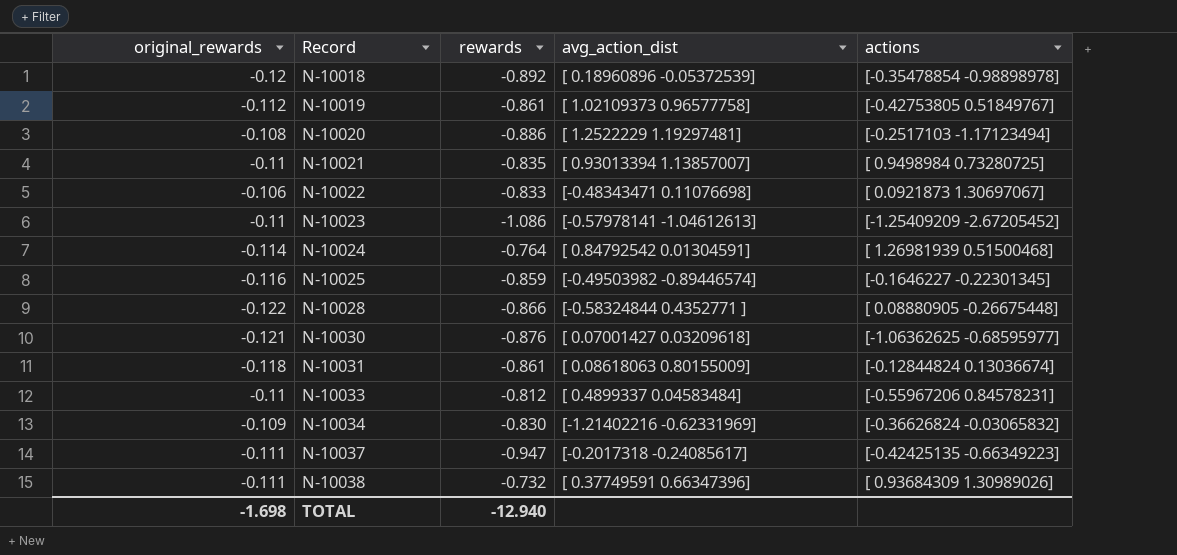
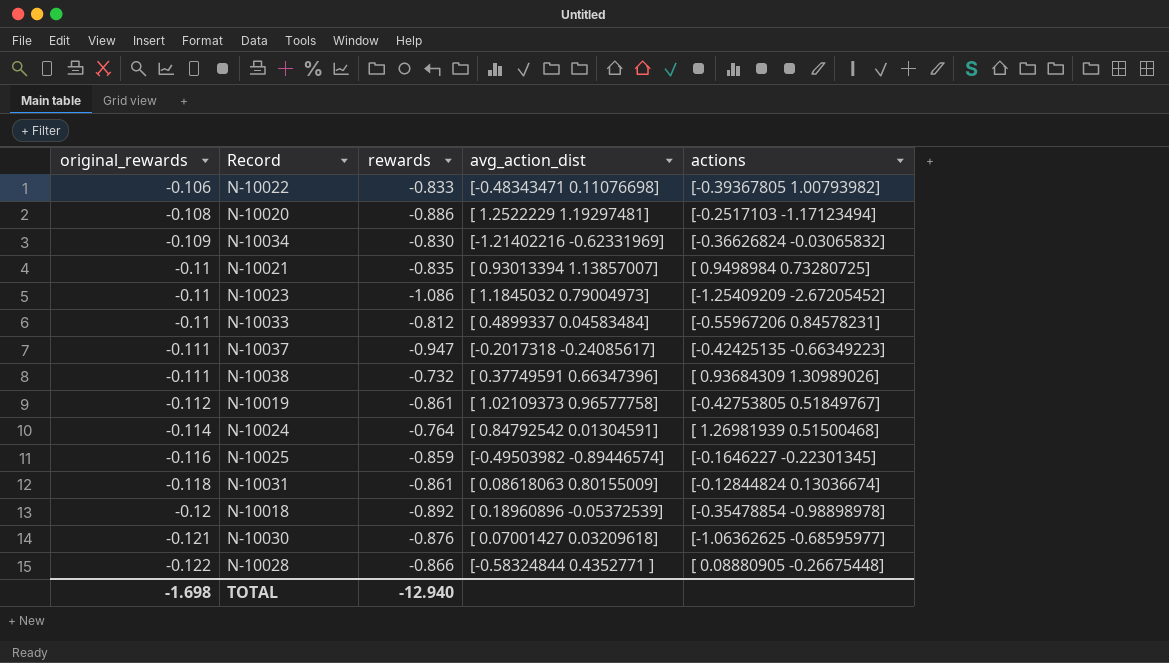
row order: Record ascending -> original_rewards descending
N-10022 | actions: [ 0.0921873 1.30697067] -> [-0.39367805 1.00793982]
N-10023 | avg_action_dist: [-0.57978141 -1.04612613] -> [ 1.1845032 0.79004973]

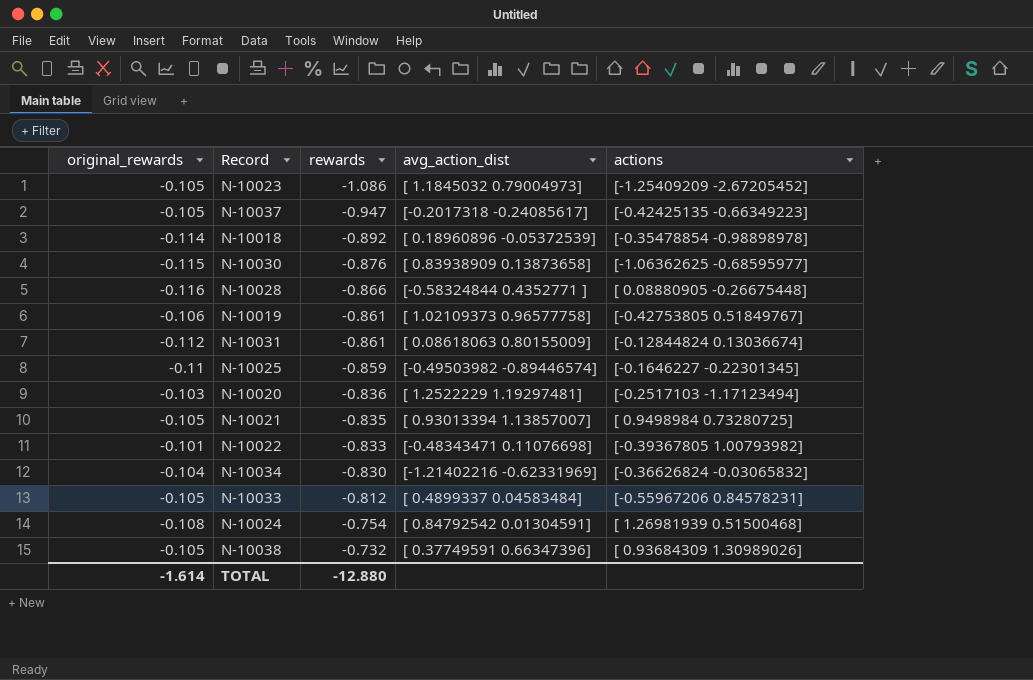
row order: original_rewards descending -> rewards ascending
N-10023 | original_rewards: -0.11 -> -0.105
N-10037 | original_rewards: -0.111 -> -0.105
N-10018 | original_rewards: -0.12 -> -0.114
N-10030 | original_rewards: -0.121 -> -0.115
N-10030 | avg_action_dist: [ 0.07001427 0.03209618] -> [ 0.83938909 0.13873658]
N-10028 | original_rewards: -0.122 -> -0.116
N-10019 | original_rewards: -0.112 -> -0.106
N-10031 | original_rewards: -0.118 -> -0.112
N-10025 | original_rewards: -0.116 -> -0.11
N-10020 | original_rewards: -0.108 -> -0.103
N-10020 | rewards: -0.886 -> -0.836
N-10021 | original_rewards: -0.11 -> -0.105
N-10022 | original_rewards: -0.106 -> -0.101
N-10034 | original_rewards: -0.109 -> -0.104
N-10033 | original_rewards: -0.11 -> -0.105
N-10024 | original_rewards: -0.114 -> -0.108
N-10024 | rewards: -0.764 -> -0.754
N-10038 | original_rewards: -0.111 -> -0.105
TOTAL | original_rewards: -1.698 -> -1.614
TOTAL | rewards: -12.940 -> -12.880

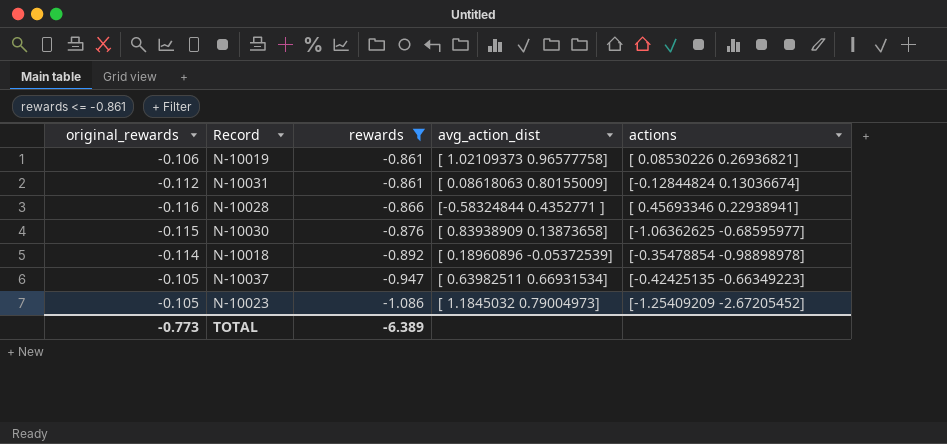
filter: none -> rewards <= -0.861
row order: rewards ascending -> rewards descending
N-10019 | actions: [-0.42753805 0.51849767] -> [ 0.08530226 0.26936821]
N-10028 | actions: [ 0.08880905 -0.26675448] -> [ 0.45693346 0.22938941]
N-10037 | avg_action_dist: [-0.2017318 -0.24085617] -> [ 0.63982511 0.66931534]
TOTAL | original_rewards: -1.614 -> -0.773
TOTAL | rewards: -12.880 -> -6.389

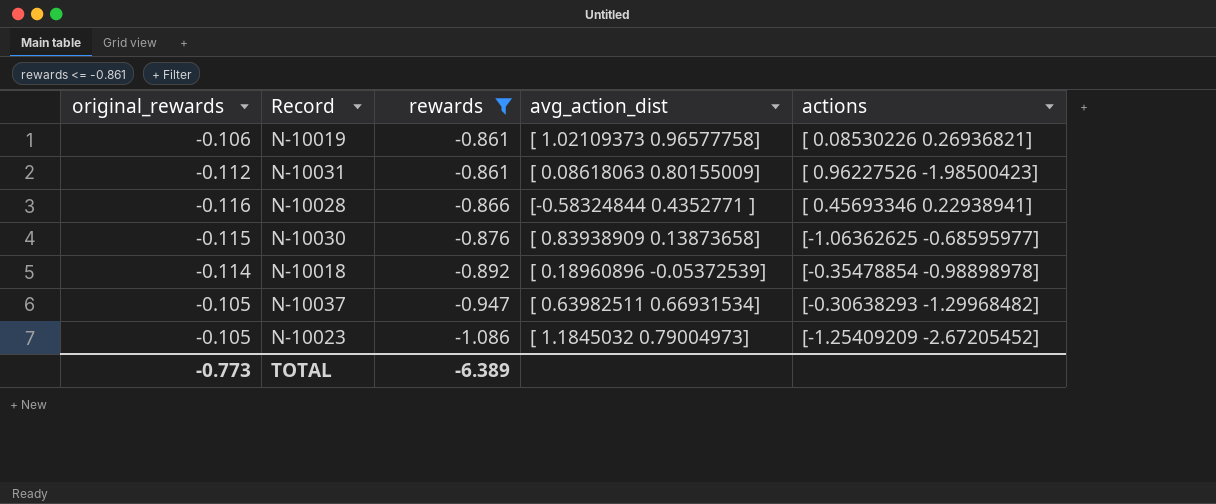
N-10031 | actions: [-0.12844824 0.13036674] -> [ 0.96227526 -1.98500423]
N-10037 | actions: [-0.42425135 -0.66349223] -> [-0.30638293 -1.29968482]

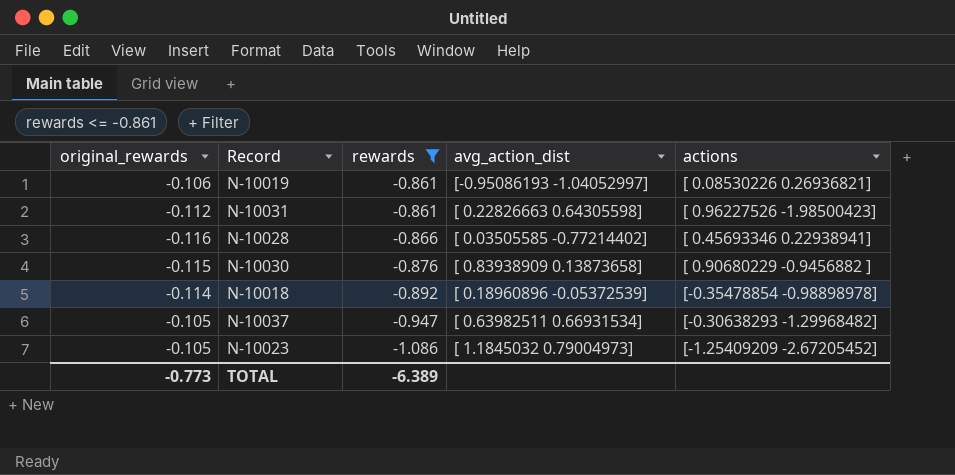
N-10019 | avg_action_dist: [ 1.02109373 0.96577758] -> [-0.95086193 -1.04052997]
N-10031 | avg_action_dist: [ 0.08618063 0.80155009] -> [ 0.22826663 0.64305598]
N-10028 | avg_action_dist: [-0.58324844 0.4352771 ] -> [ 0.03505585 -0.77214402]
N-10030 | actions: [-1.06362625 -0.68595977] -> [ 0.90680229 -0.9456882 ]

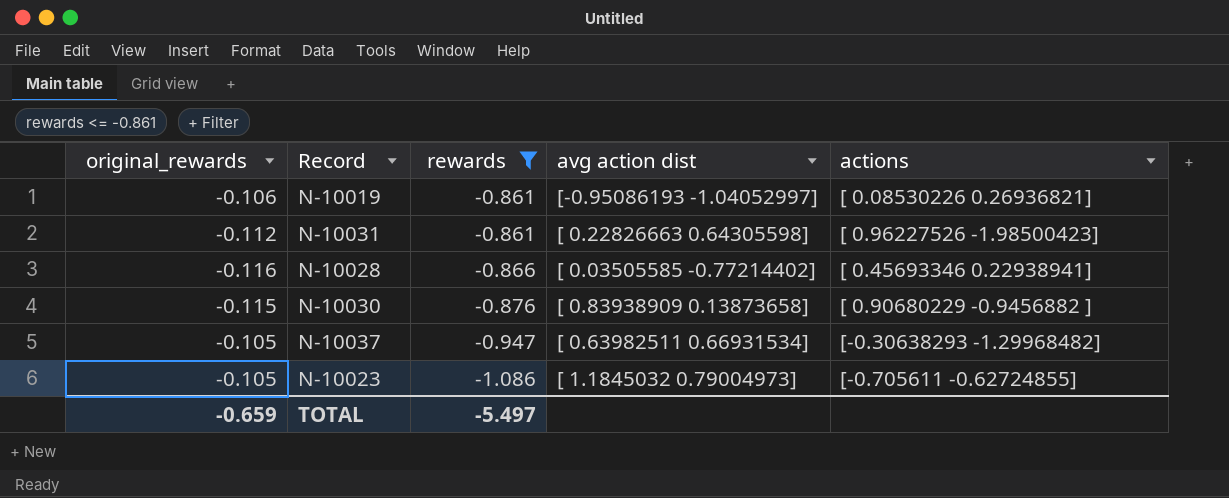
column name: avg_action_dist -> avg action dist
row N-10018: -0.114 | -0.892 | [ 0.18960896 -0.05372539] | [-0.35478854 -0.98898978] -> none
N-10023 | actions: [-1.25409209 -2.67205452] -> [-0.705611 -0.62724855]
TOTAL | original_rewards: -0.773 -> -0.659
TOTAL | rewards: -6.389 -> -5.497

